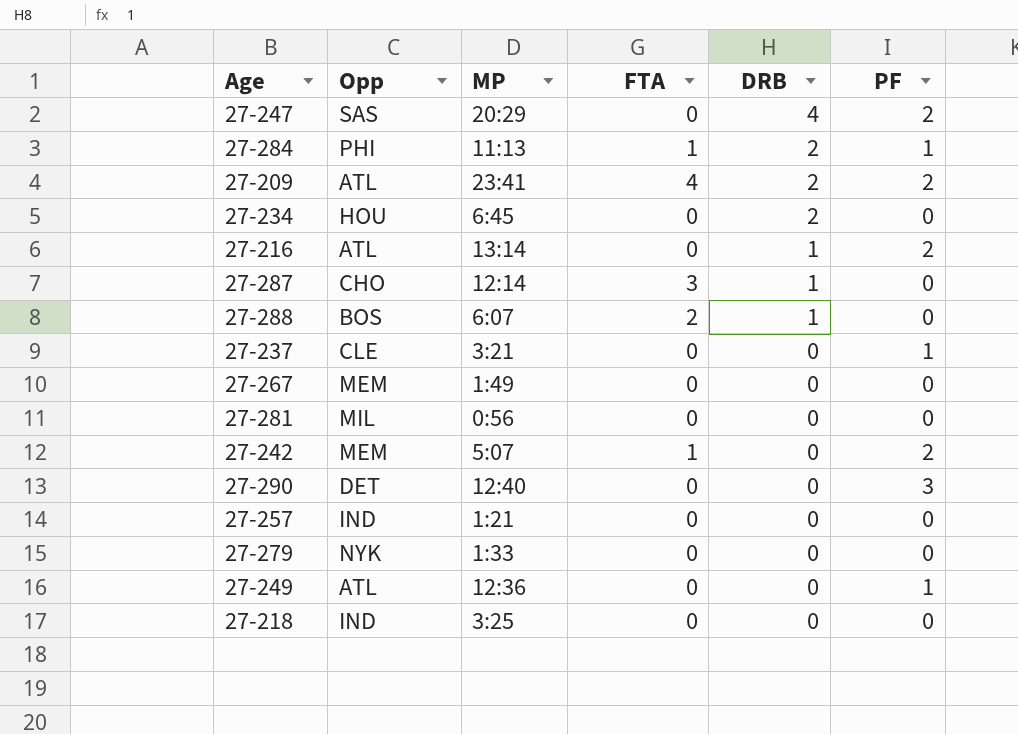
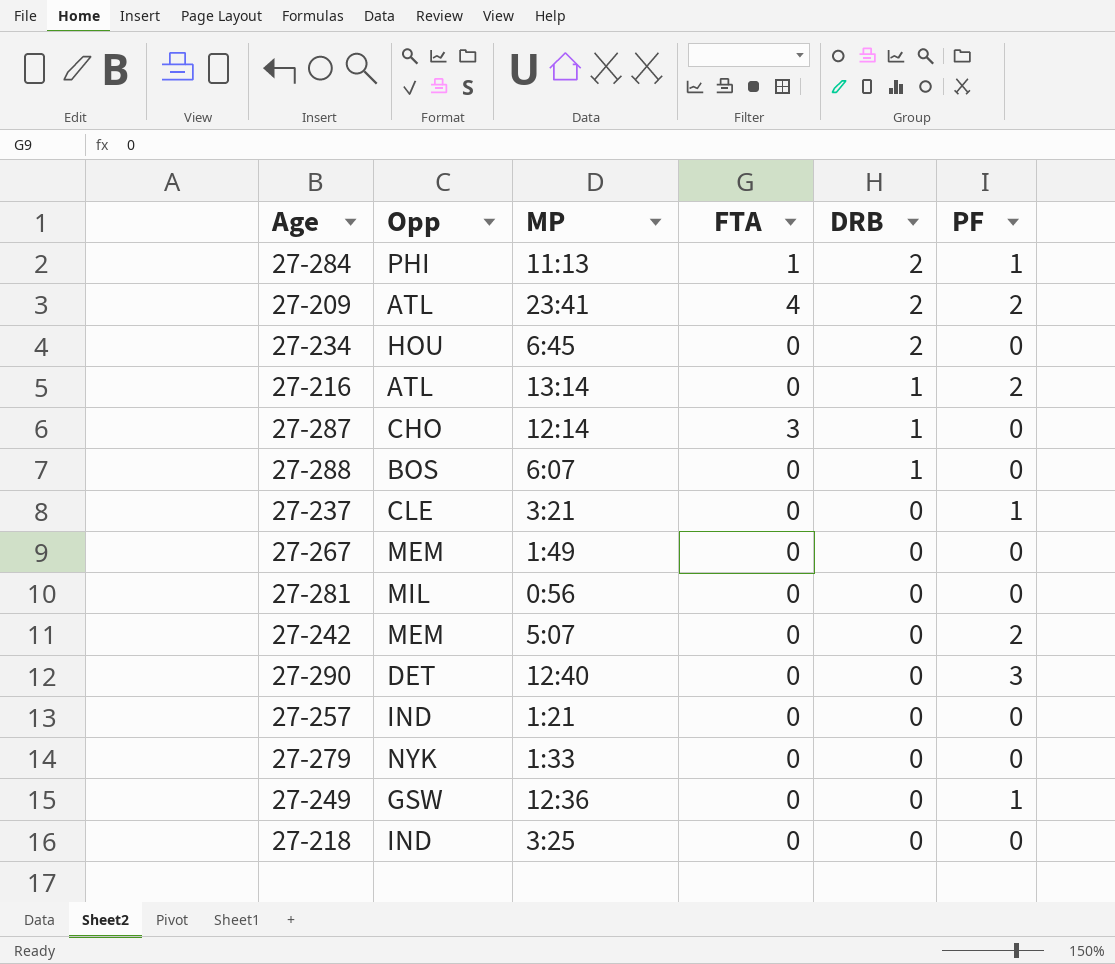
row 27-247: SAS | 20:29 | 0 | 4 | 2 -> none
27-288 | FTA: 2 -> 0
27-242 | FTA: 1 -> 0
27-249 | Opp: ATL -> GSW

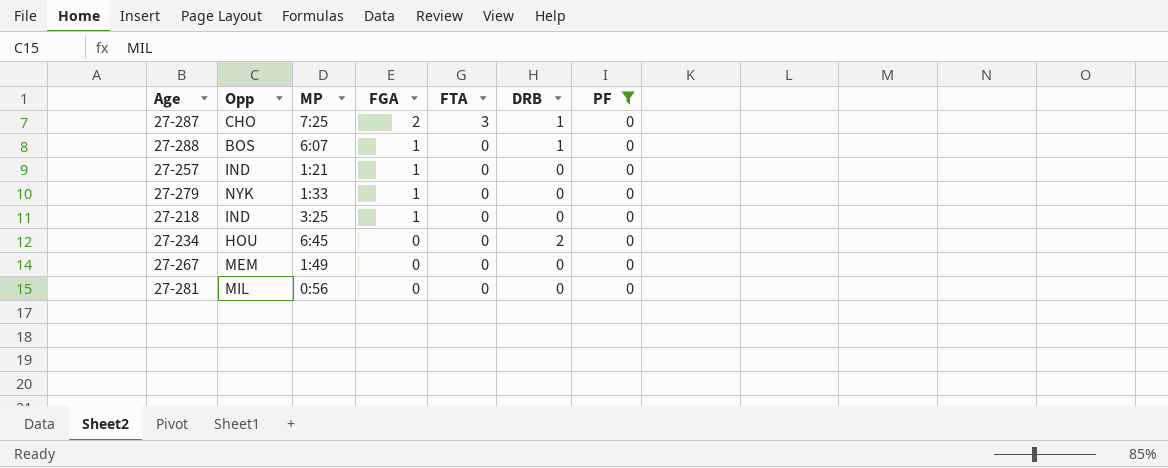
filter: none -> PF = 0
row order: DRB descending -> FGA descending
column FGA | position: none -> 4
27-287 | MP: 12:14 -> 7:25

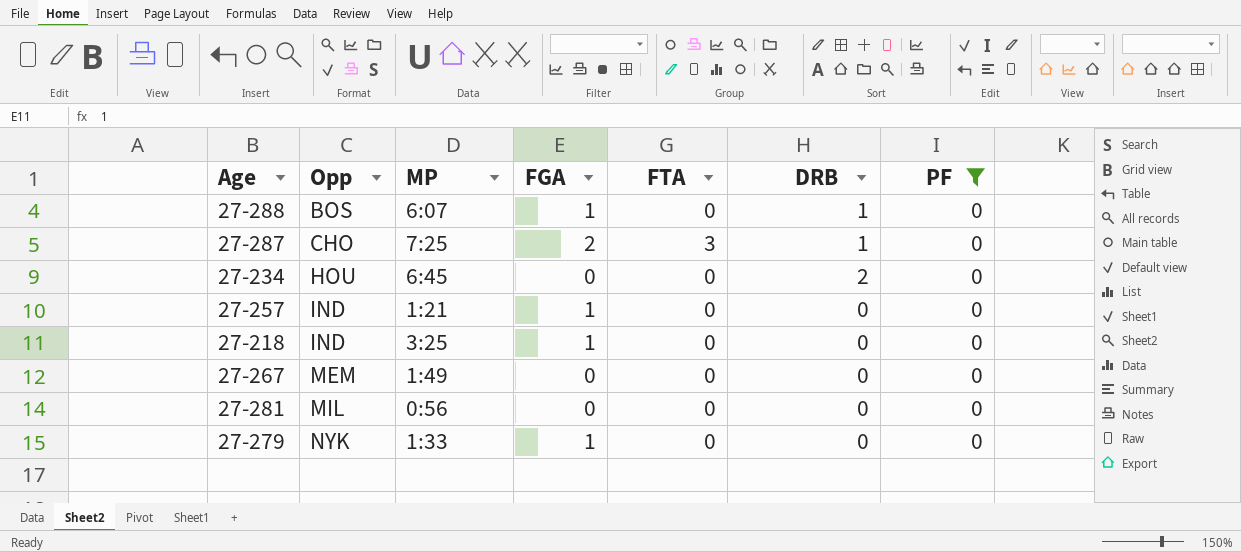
row order: FGA descending -> Opp ascending

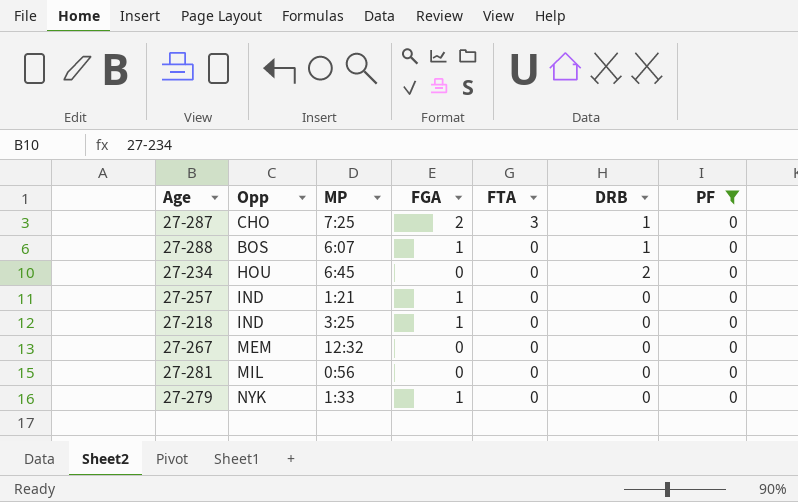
row order: Opp ascending -> FTA descending
27-267 | MP: 1:49 -> 12:32

